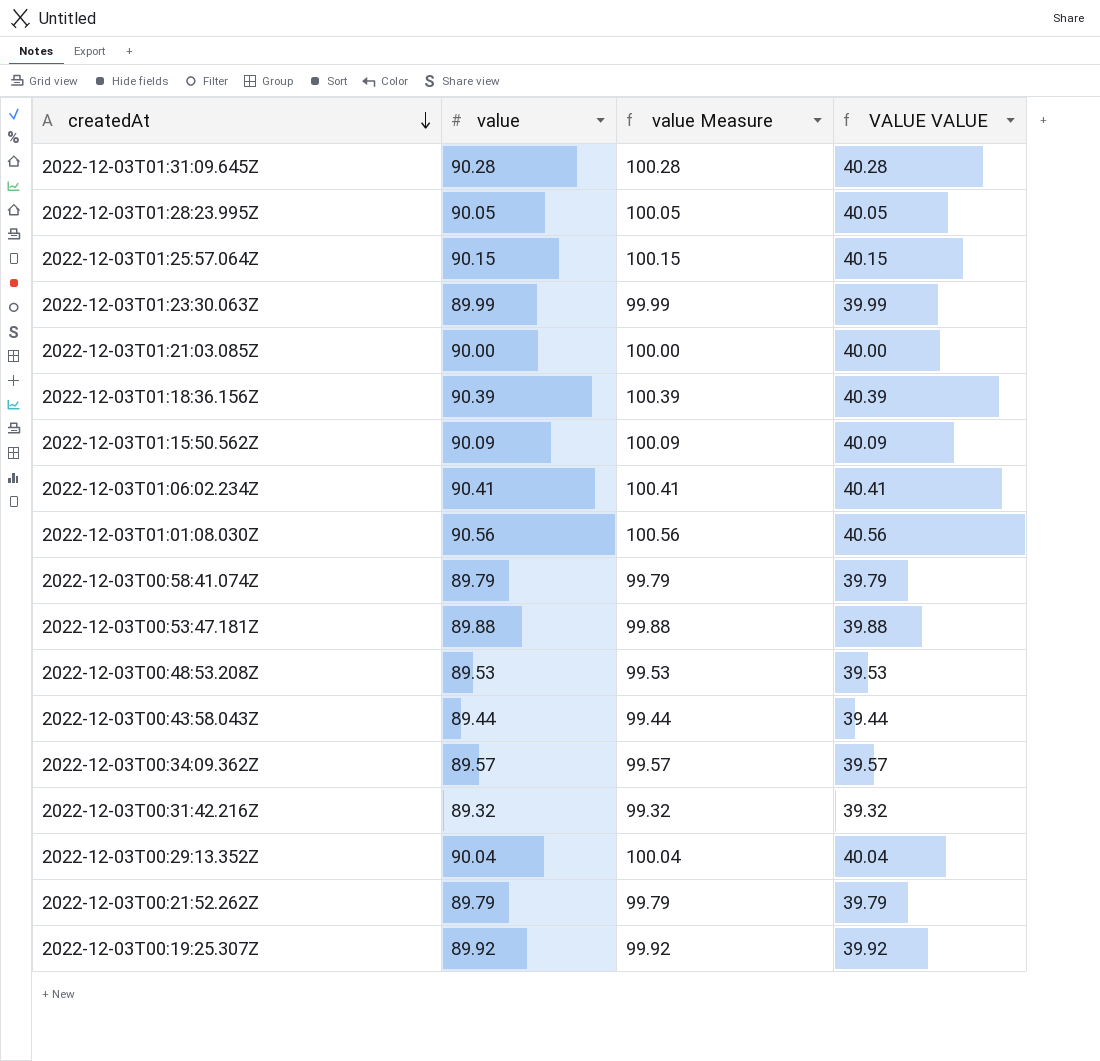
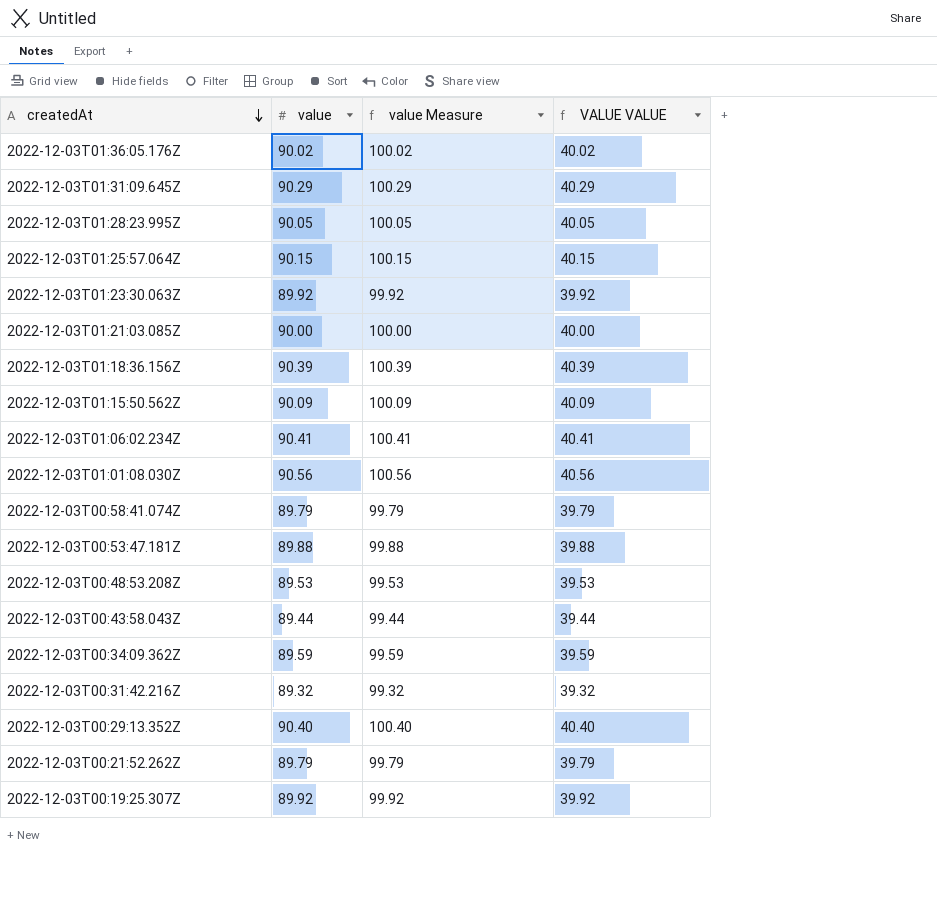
row 2022-12-03T01:36:05.176Z: none -> 90.02 | 100.02 | 40.02
2022-12-03T01:31:09.645Z | value: 90.28 -> 90.29
2022-12-03T01:31:09.645Z | value Measure: 100.28 -> 100.29
2022-12-03T01:31:09.645Z | VALUE VALUE: 40.28 -> 40.29
2022-12-03T01:23:30.063Z | value: 89.99 -> 89.92
2022-12-03T01:23:30.063Z | value Measure: 99.99 -> 99.92
2022-12-03T01:23:30.063Z | VALUE VALUE: 39.99 -> 39.92
2022-12-03T00:34:09.362Z | value: 89.57 -> 89.59
2022-12-03T00:34:09.362Z | value Measure: 99.57 -> 99.59
2022-12-03T00:34:09.362Z | VALUE VALUE: 39.57 -> 39.59
2022-12-03T00:29:13.352Z | value: 90.04 -> 90.40
2022-12-03T00:29:13.352Z | value Measure: 100.04 -> 100.40
2022-12-03T00:29:13.352Z | VALUE VALUE: 40.04 -> 40.40

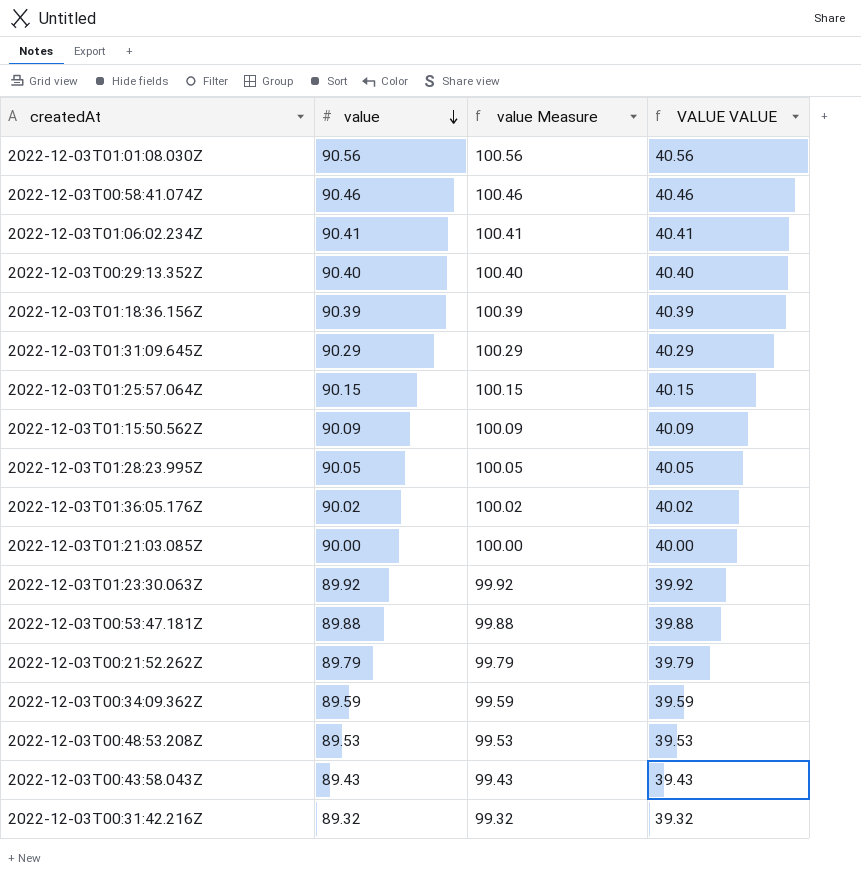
row order: createdAt descending -> value descending
row 2022-12-03T00:19:25.307Z: 89.92 | 99.92 | 39.92 -> none
2022-12-03T00:58:41.074Z | value: 89.79 -> 90.46
2022-12-03T00:58:41.074Z | value Measure: 99.79 -> 100.46
2022-12-03T00:58:41.074Z | VALUE VALUE: 39.79 -> 40.46
2022-12-03T00:43:58.043Z | value: 89.44 -> 89.43
2022-12-03T00:43:58.043Z | value Measure: 99.44 -> 99.43
2022-12-03T00:43:58.043Z | VALUE VALUE: 39.44 -> 39.43

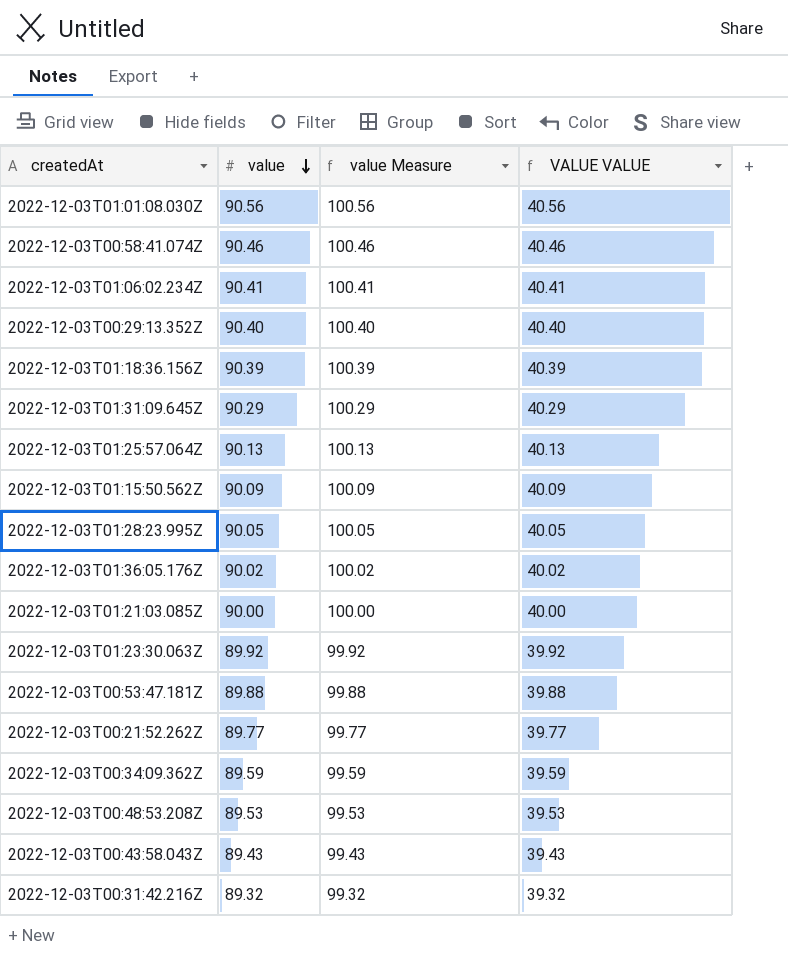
2022-12-03T01:25:57.064Z | value: 90.15 -> 90.13
2022-12-03T01:25:57.064Z | value Measure: 100.15 -> 100.13
2022-12-03T01:25:57.064Z | VALUE VALUE: 40.15 -> 40.13
2022-12-03T00:21:52.262Z | value: 89.79 -> 89.77
2022-12-03T00:21:52.262Z | value Measure: 99.79 -> 99.77
2022-12-03T00:21:52.262Z | VALUE VALUE: 39.79 -> 39.77

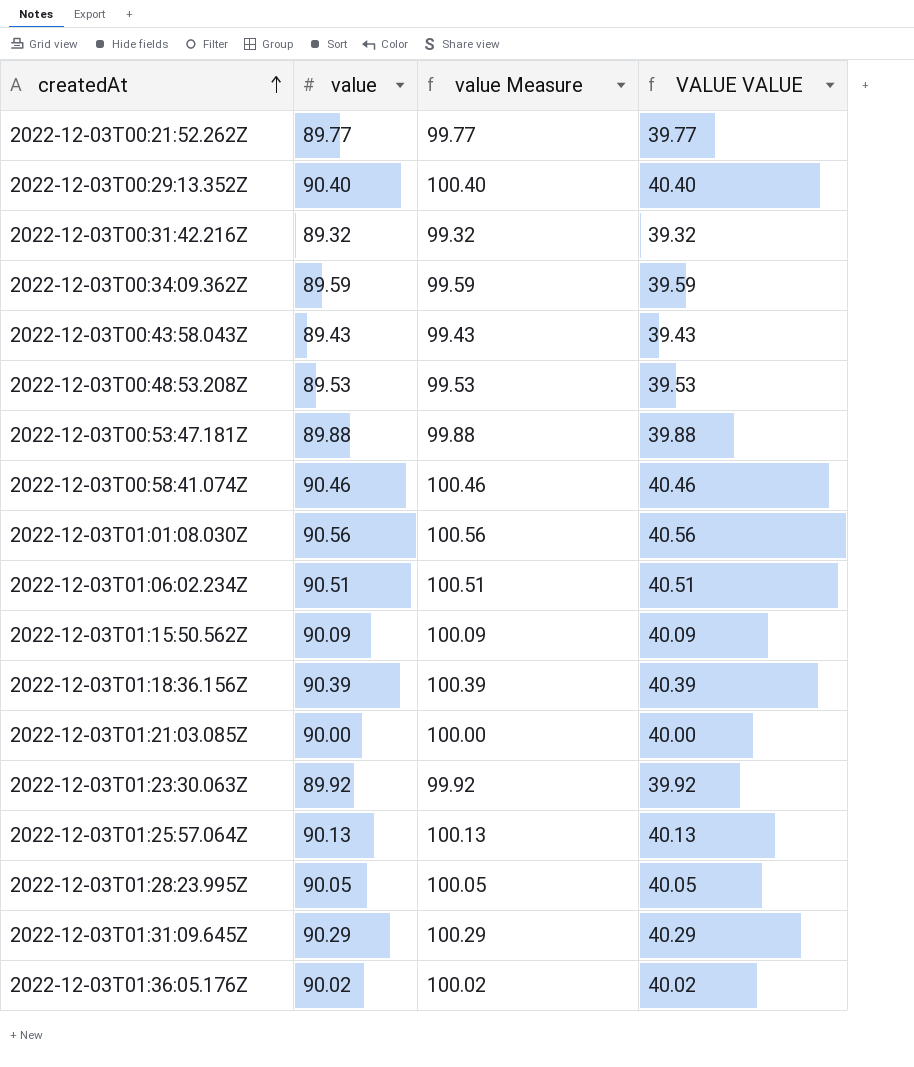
row order: value descending -> createdAt ascending
2022-12-03T01:06:02.234Z | value: 90.41 -> 90.51
2022-12-03T01:06:02.234Z | value Measure: 100.41 -> 100.51
2022-12-03T01:06:02.234Z | VALUE VALUE: 40.41 -> 40.51

